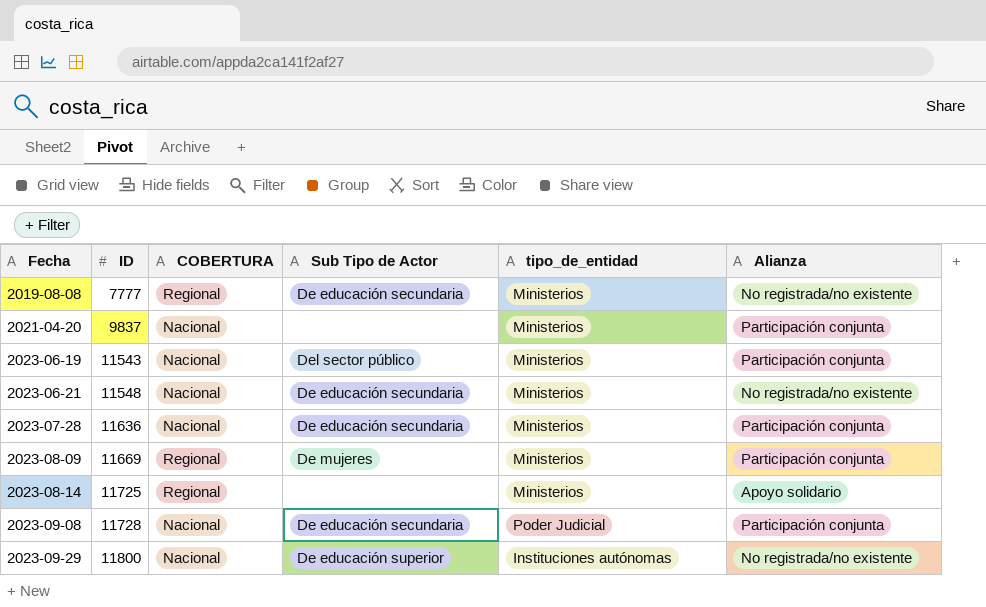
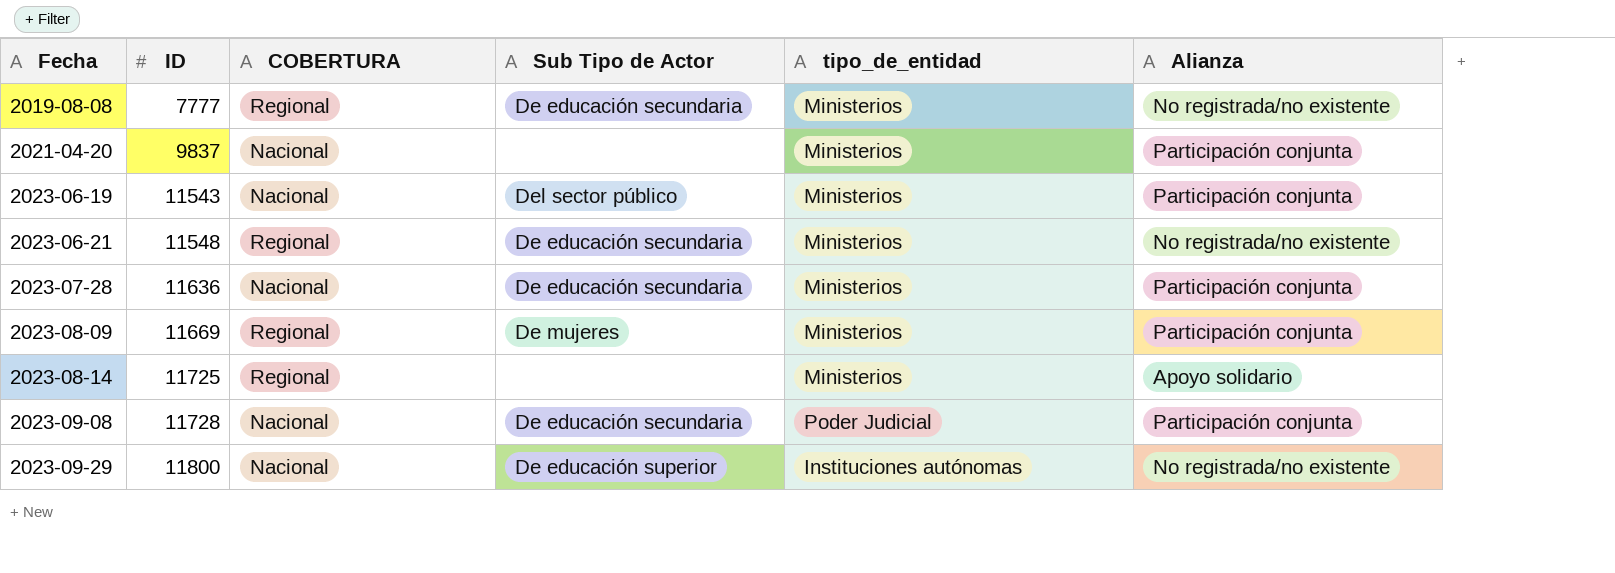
2023-06-21 | COBERTURA: Nacional -> Regional

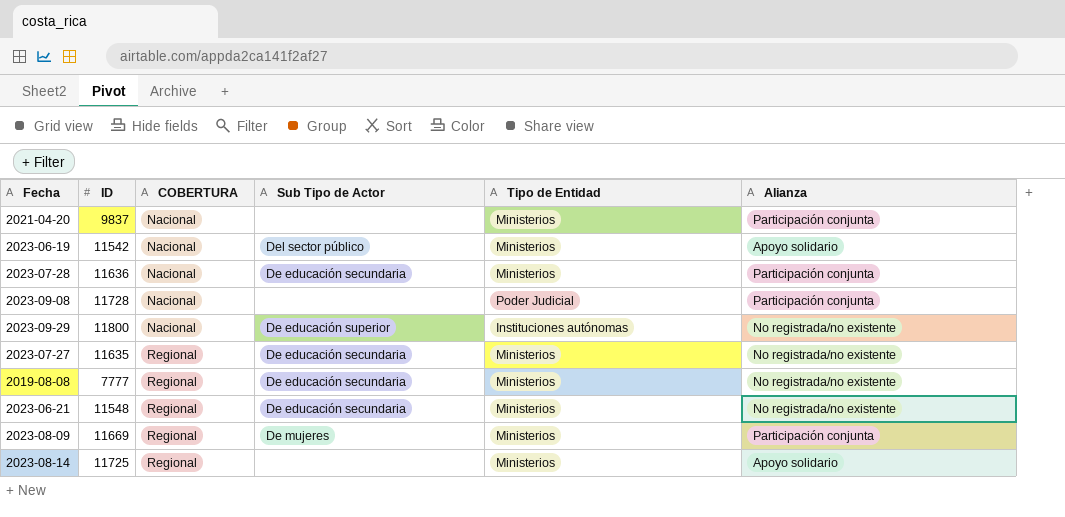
row order: Fecha ascending -> COBERTURA ascending
column name: tipo_de_entidad -> Tipo de Entidad
2023-06-19 | ID: 11543 -> 11542
2023-06-19 | Alianza: Participación conjunta -> Apoyo solidario
2023-09-08 | Sub Tipo de Actor: De educación secundaria -> none
row 2023-07-27: none -> 11635 | Regional | De educación secundaria | Ministerios | No registrada/no existente

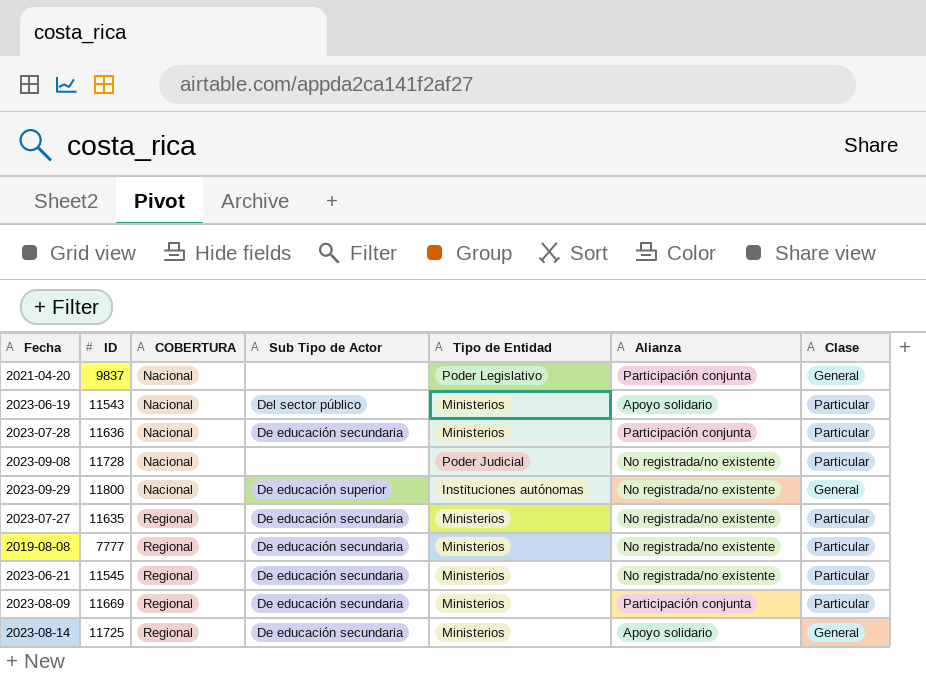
column Clase | position: none -> 7
2021-04-20 | Tipo de Entidad: Ministerios -> Poder Legislativo
2023-06-19 | ID: 11542 -> 11543
2023-09-08 | Alianza: Participación conjunta -> No registrada/no existente
2023-06-21 | ID: 11548 -> 11545
2023-08-09 | Sub Tipo de Actor: De mujeres -> De educación secundaria
2023-08-14 | Sub Tipo de Actor: none -> De educación secundaria

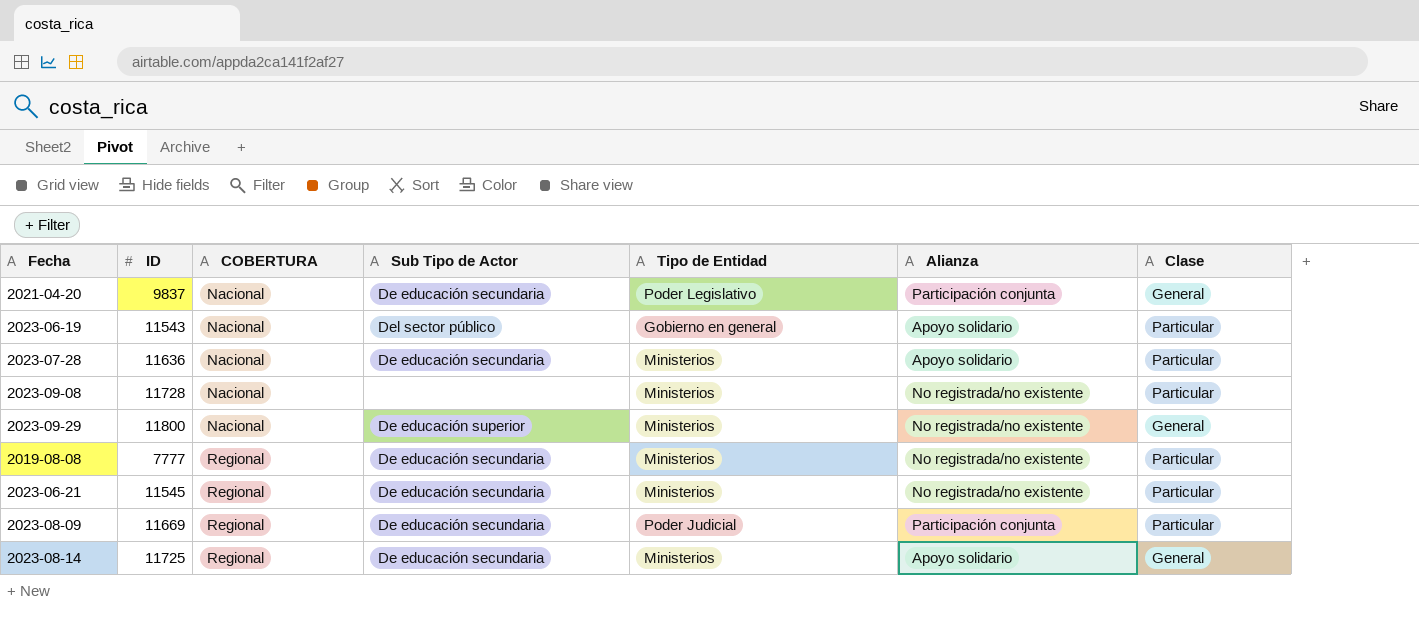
row 2023-07-27: 11635 | Regional | De educación secundaria | Ministerios | No registrada/no existente | Particular -> none
2021-04-20 | Sub Tipo de Actor: none -> De educación secundaria
2023-06-19 | Tipo de Entidad: Ministerios -> Gobierno en general
2023-07-28 | Alianza: Participación conjunta -> Apoyo solidario
2023-09-08 | Tipo de Entidad: Poder Judicial -> Ministerios
2023-09-29 | Tipo de Entidad: Instituciones autónomas -> Ministerios
2023-08-09 | Tipo de Entidad: Ministerios -> Poder Judicial

